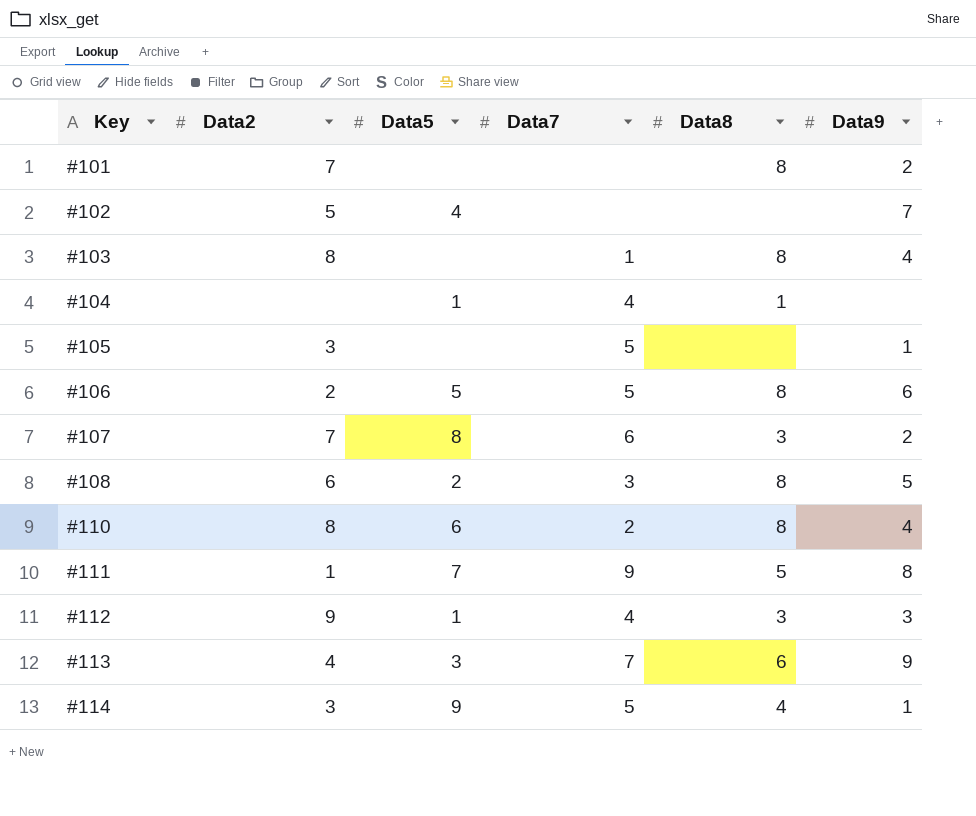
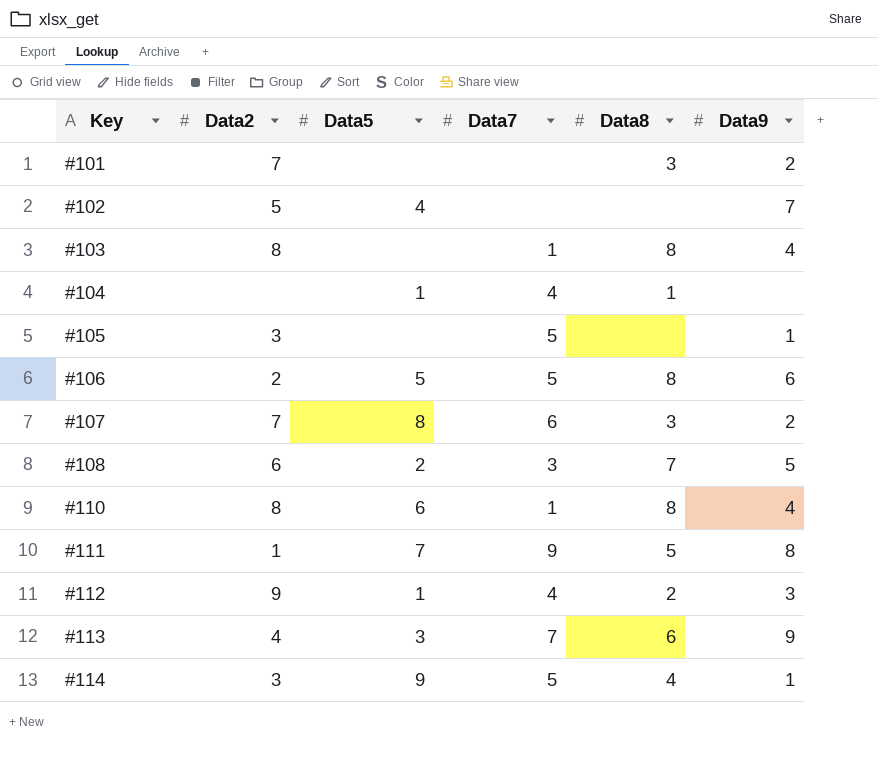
#101 | Data8: 8 -> 3
#108 | Data8: 8 -> 7
#110 | Data7: 2 -> 1
#112 | Data8: 3 -> 2

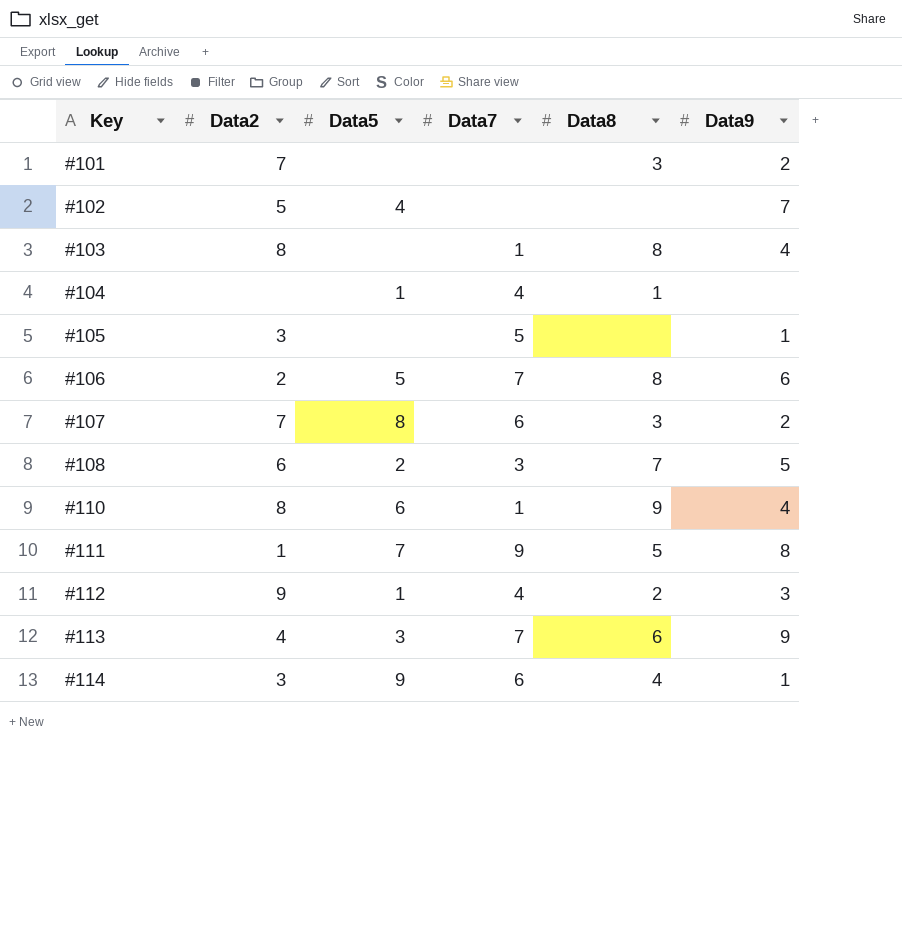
#106 | Data7: 5 -> 7
#110 | Data8: 8 -> 9
#114 | Data7: 5 -> 6

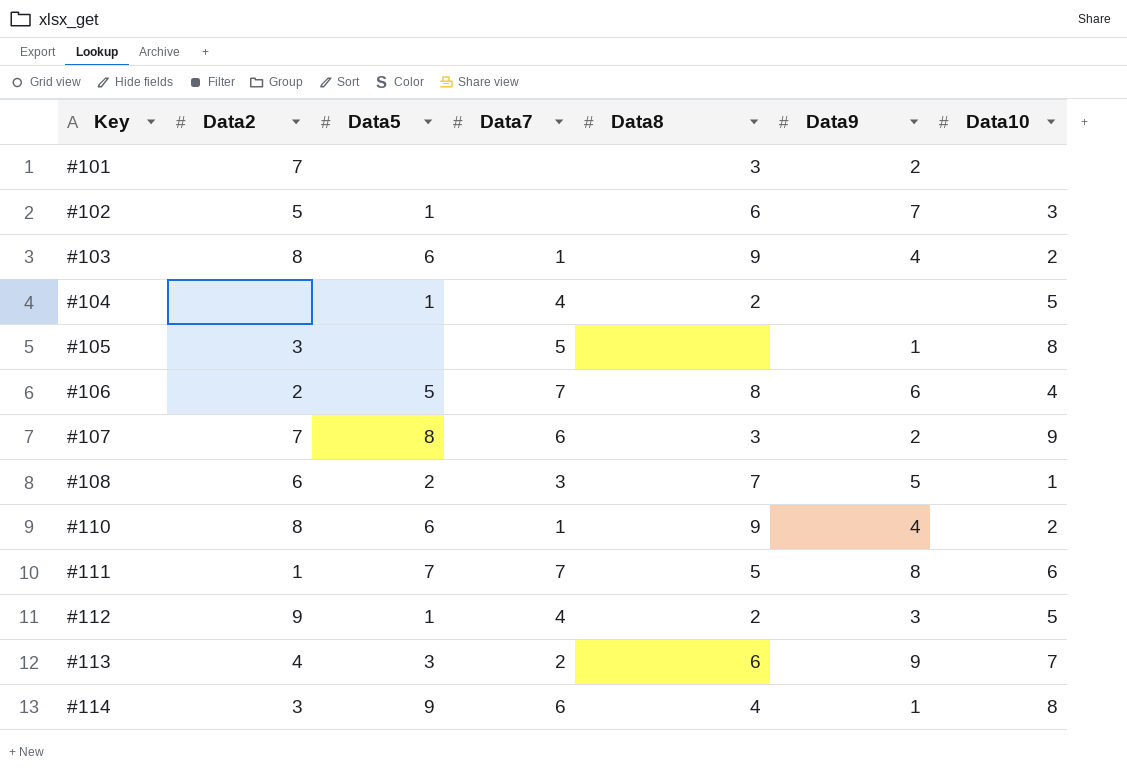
column Data10 | position: none -> 7
#102 | Data5: 4 -> 1
#102 | Data8: none -> 6
#103 | Data5: none -> 6
#103 | Data8: 8 -> 9
#104 | Data8: 1 -> 2
#111 | Data7: 9 -> 7
#113 | Data7: 7 -> 2

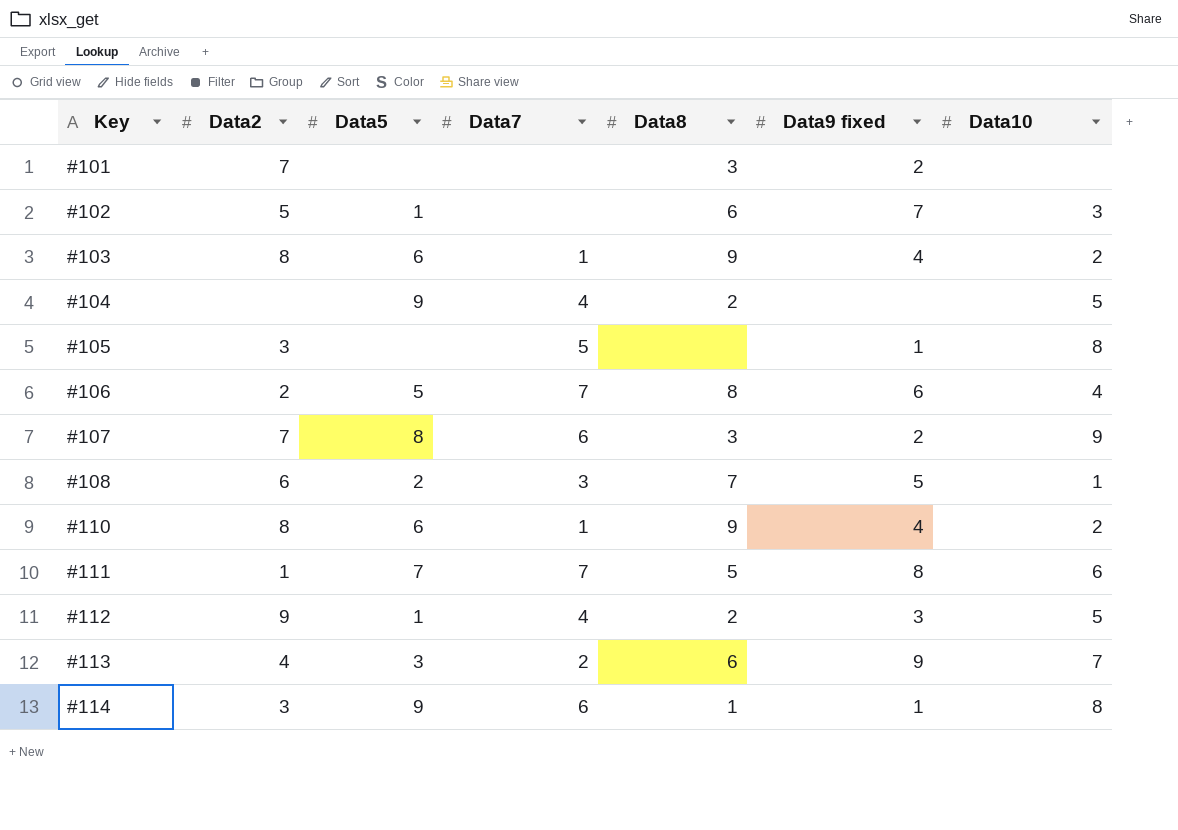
column name: Data9 -> Data9 fixed
#104 | Data5: 1 -> 9
#114 | Data8: 4 -> 1

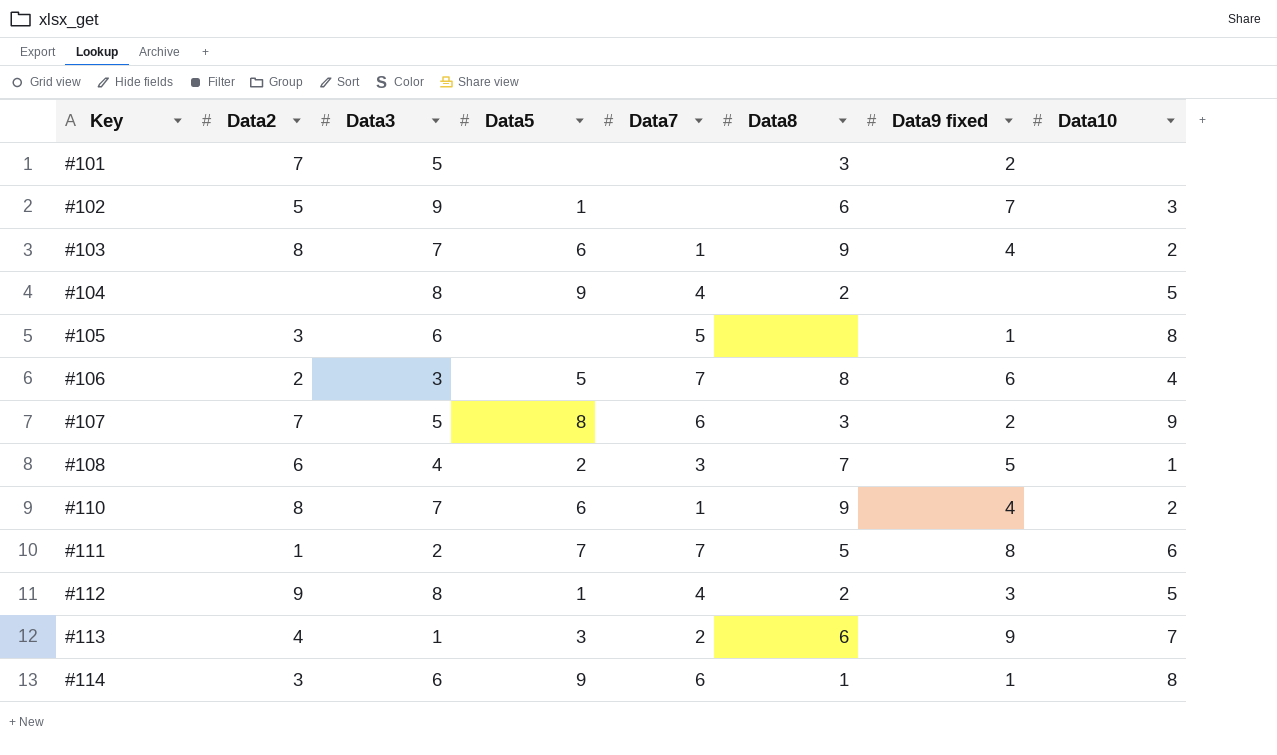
column Data3 | position: none -> 3

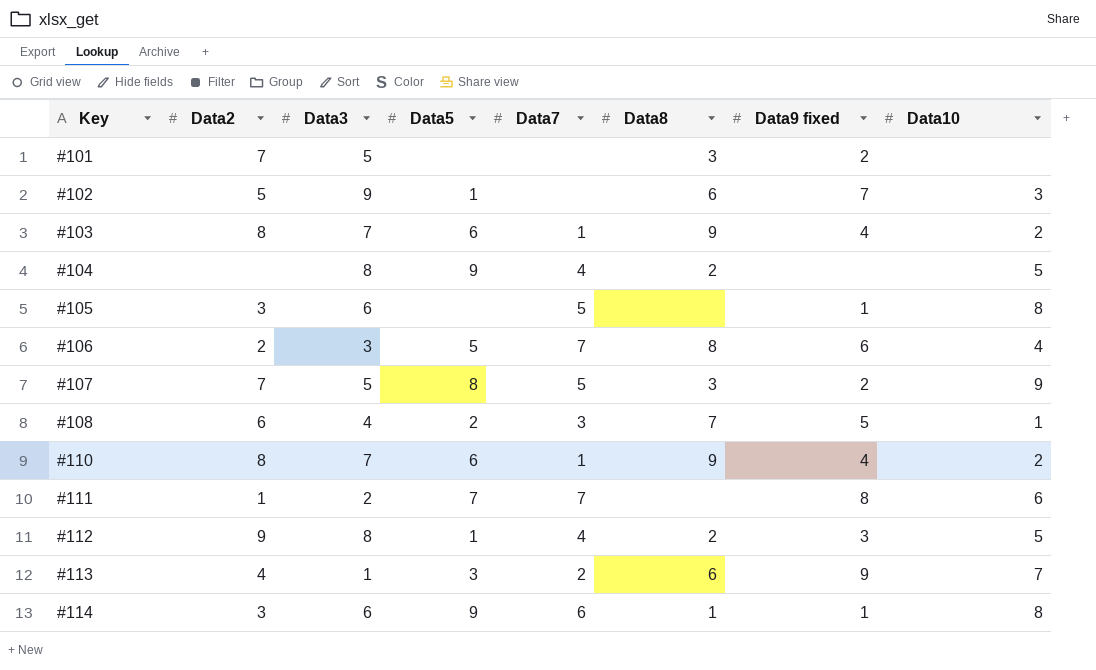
#107 | Data7: 6 -> 5
#111 | Data8: 5 -> none

